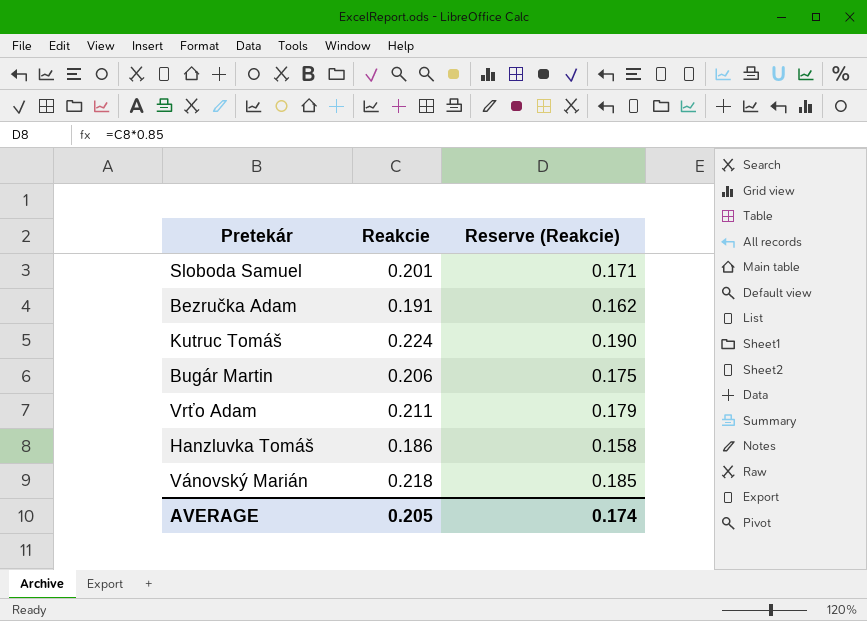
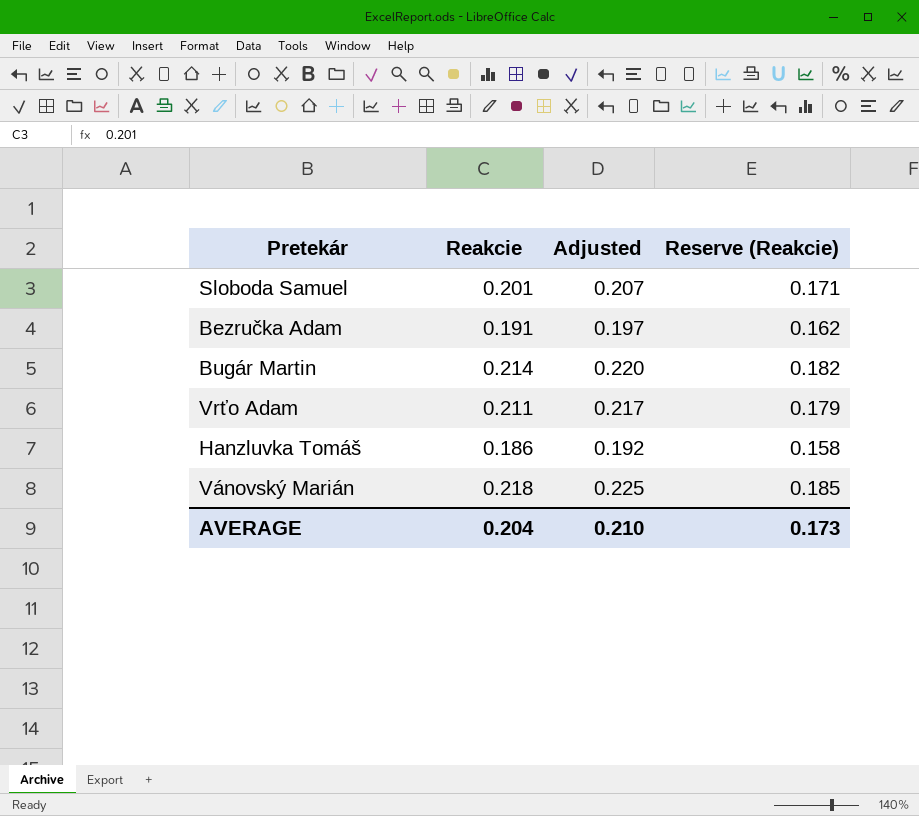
column Adjusted | formula: none -> [Reakcie] * 1.03
row Kutruc Tomáš: 0.224 | 0.190 -> none
Bugár Martin | Reakcie: 0.206 -> 0.214
Bugár Martin | Reserve (Reakcie): 0.175 -> 0.182
AVERAGE | Reakcie: 0.205 -> 0.204
AVERAGE | Reserve (Reakcie): 0.174 -> 0.173

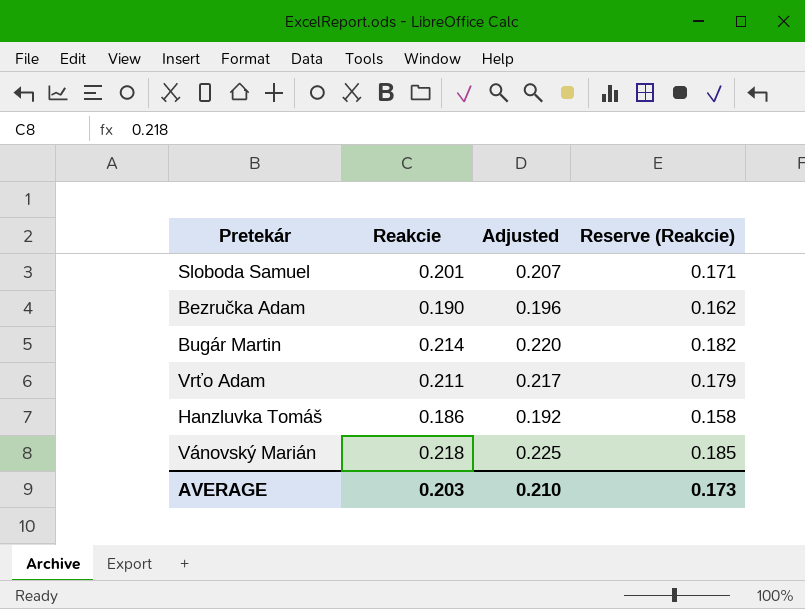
Bezručka Adam | Reakcie: 0.191 -> 0.190
Bezručka Adam | Adjusted: 0.197 -> 0.196
AVERAGE | Reakcie: 0.204 -> 0.203

